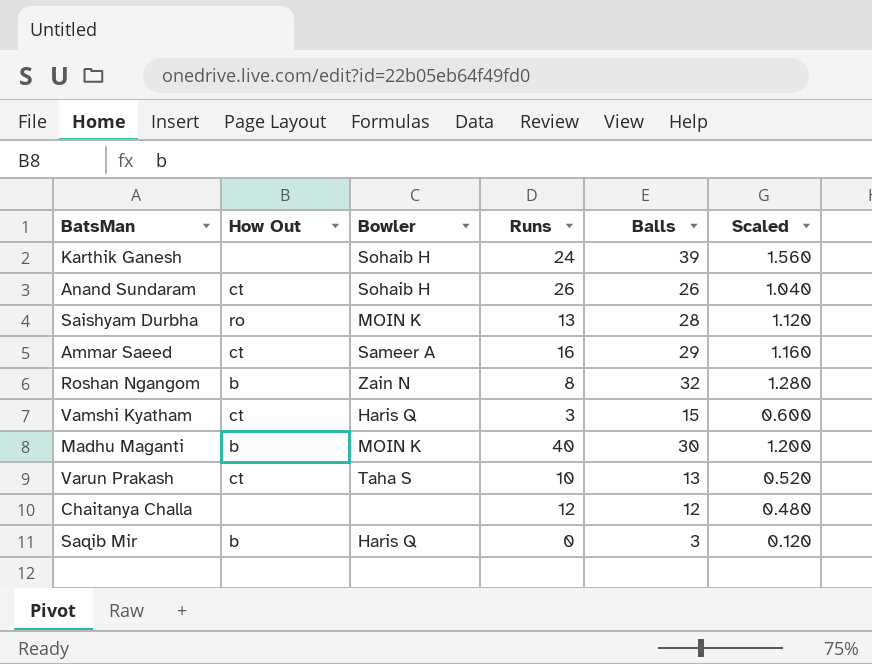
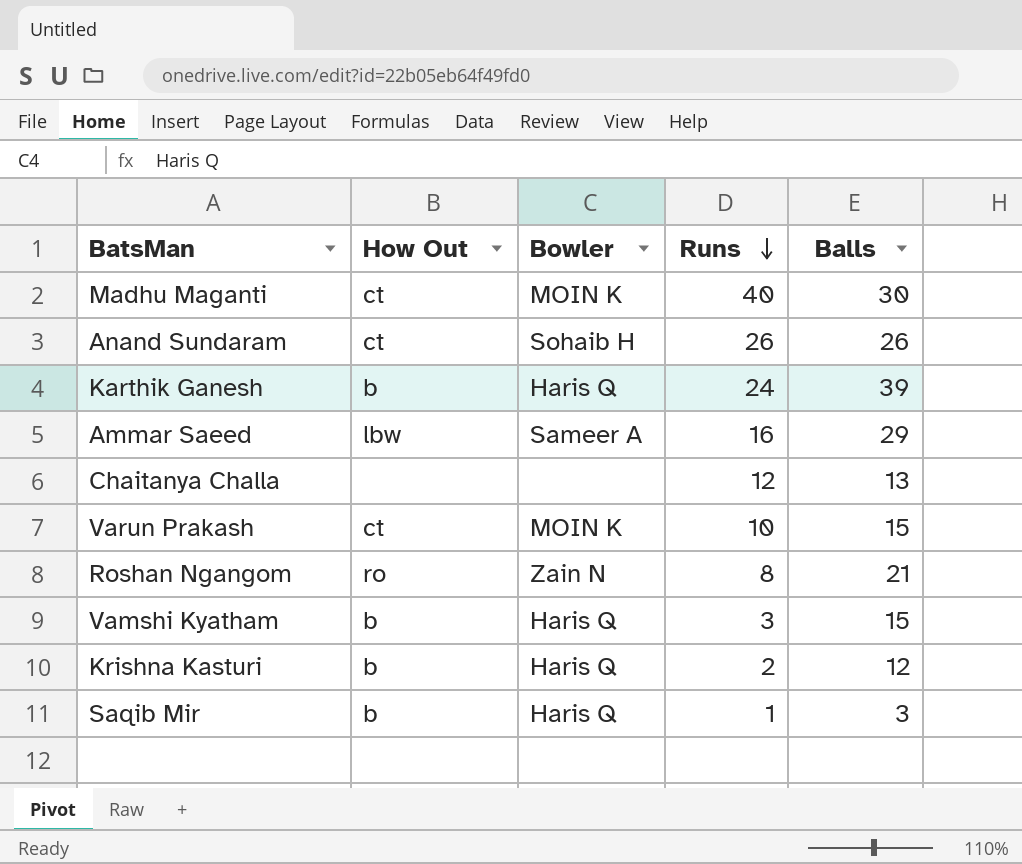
row order: none -> Runs descending
column Scaled | formula: [Balls] * 0.04 -> none
row Saishyam Durbha: ro | MOIN K | 13 | 28 | 1.120 -> none
Madhu Maganti | How Out: b -> ct
Karthik Ganesh | How Out: none -> b
Karthik Ganesh | Bowler: Sohaib H -> Haris Q
Ammar Saeed | How Out: ct -> lbw
Chaitanya Challa | Balls: 12 -> 13
Varun Prakash | Bowler: Taha S -> MOIN K
Varun Prakash | Balls: 13 -> 15
Roshan Ngangom | How Out: b -> ro
Roshan Ngangom | Balls: 32 -> 21
Vamshi Kyatham | How Out: ct -> b
row Krishna Kasturi: none -> b | Haris Q | 2 | 12
Saqib Mir | Runs: 0 -> 1

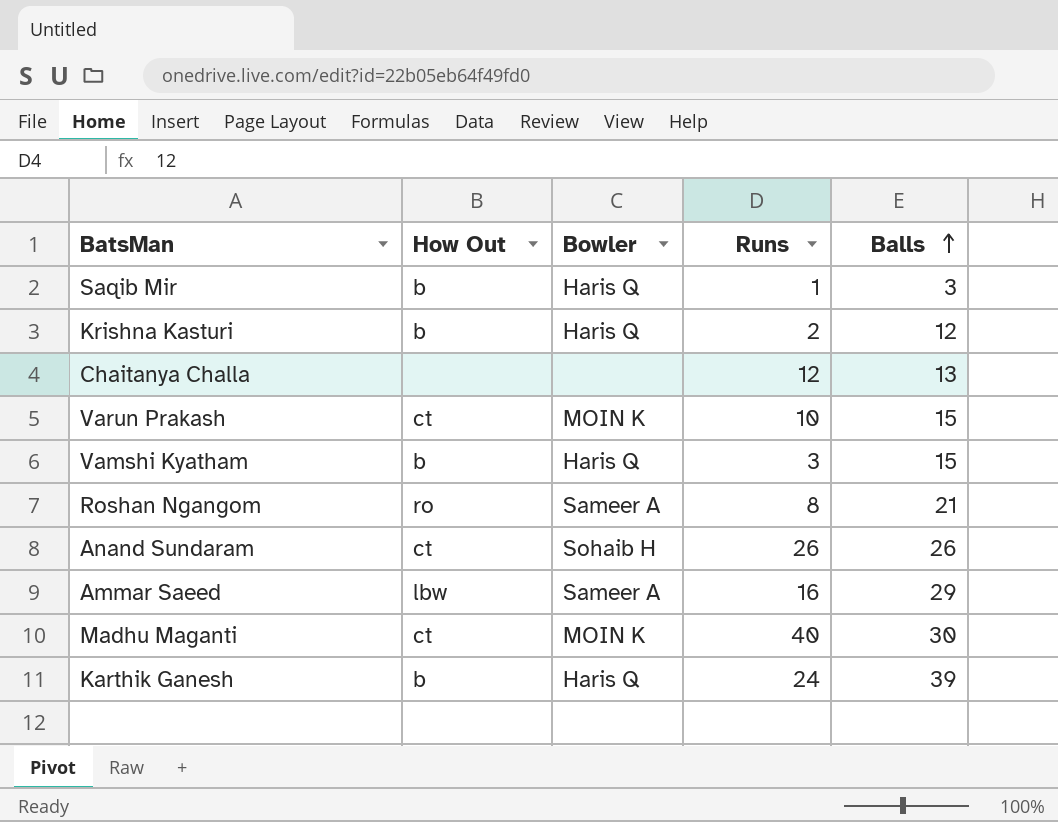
row order: Runs descending -> Balls ascending
Roshan Ngangom | Bowler: Zain N -> Sameer A

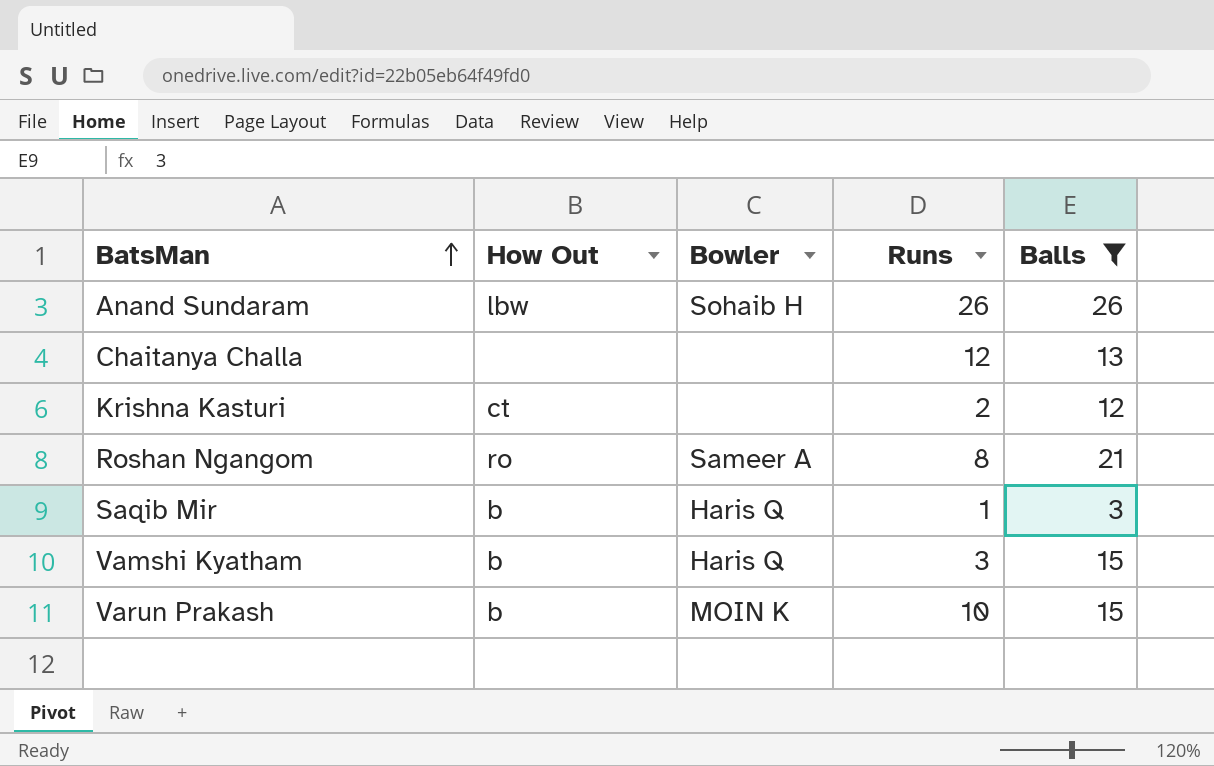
filter: none -> Balls <= 26
row order: Balls ascending -> BatsMan ascending
Anand Sundaram | How Out: ct -> lbw
Krishna Kasturi | How Out: b -> ct
Krishna Kasturi | Bowler: Haris Q -> none
Varun Prakash | How Out: ct -> b

